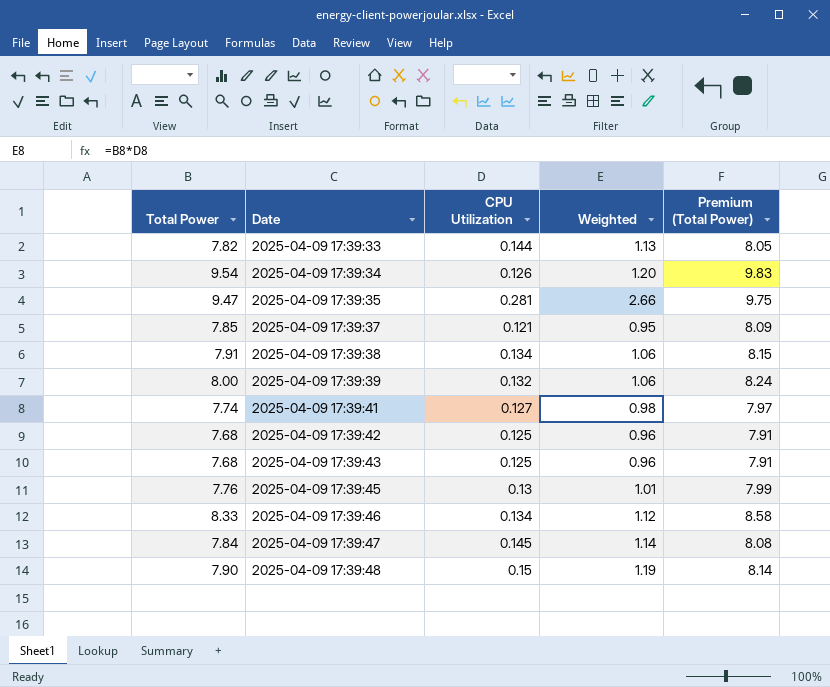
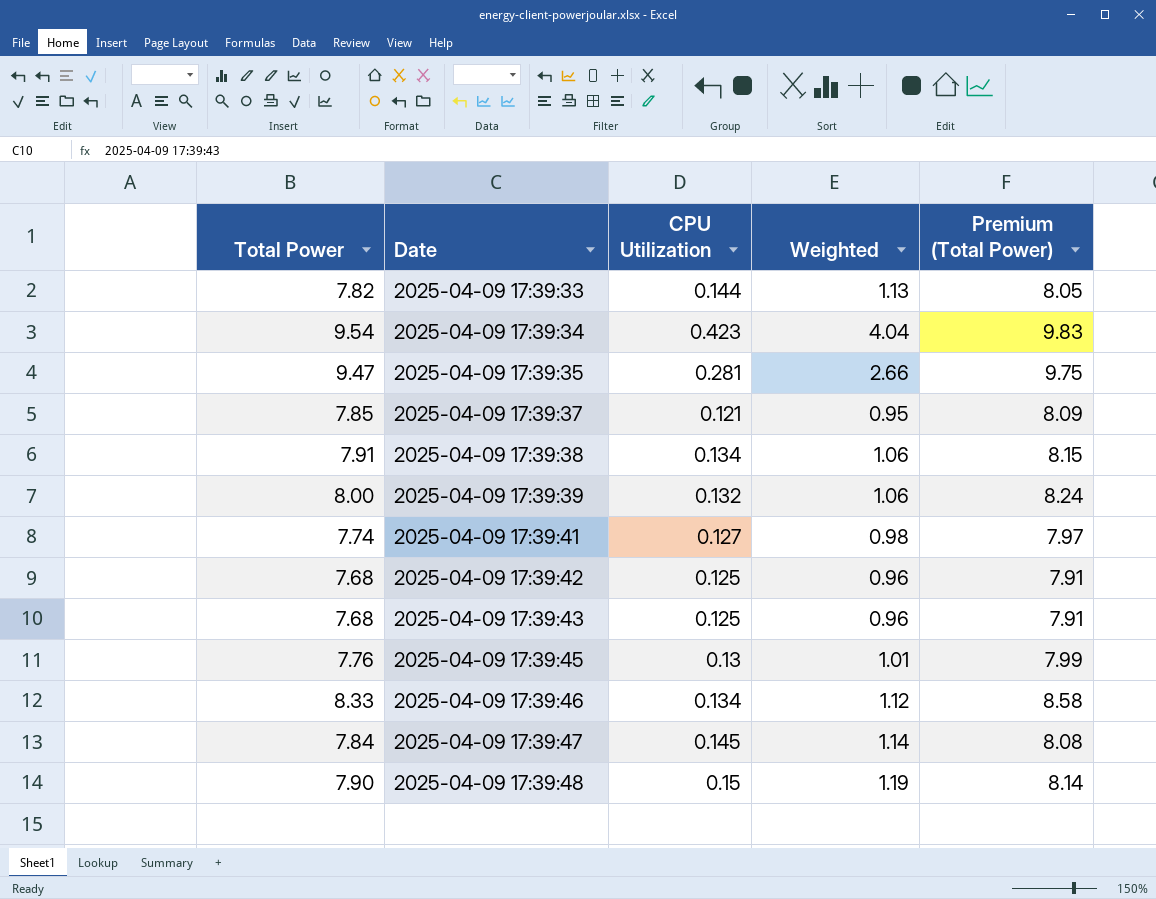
2025-04-09 17:39:34 | CPU Utilization: 0.126 -> 0.423
2025-04-09 17:39:34 | Weighted: 1.20 -> 4.04

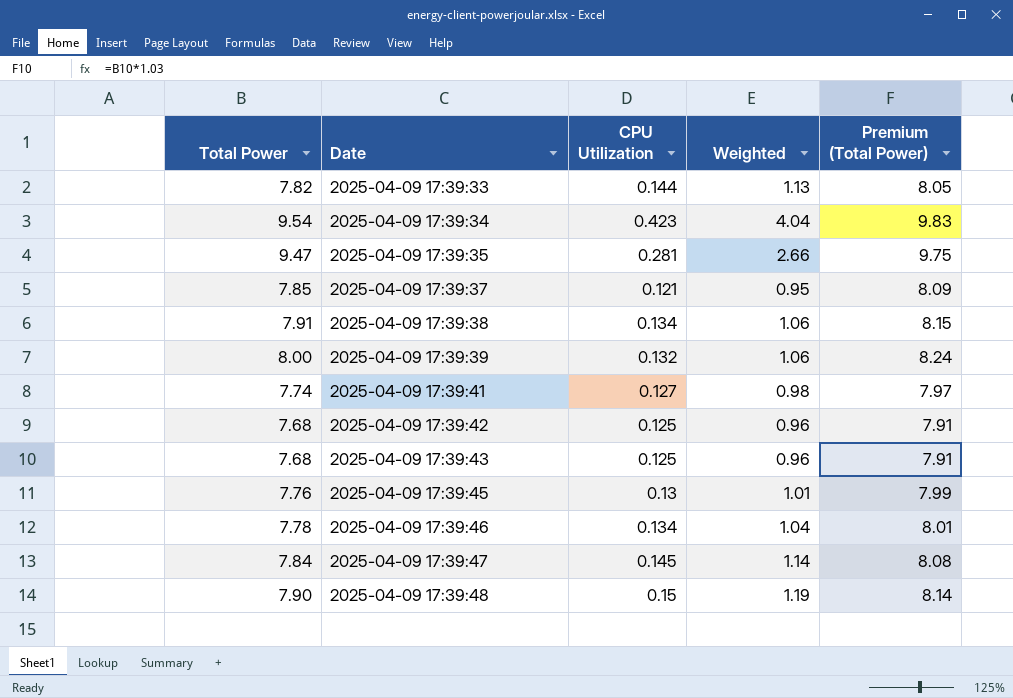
2025-04-09 17:39:46 | Total Power: 8.33 -> 7.78
2025-04-09 17:39:46 | Weighted: 1.12 -> 1.04
2025-04-09 17:39:46 | Premium (Total Power): 8.58 -> 8.01

